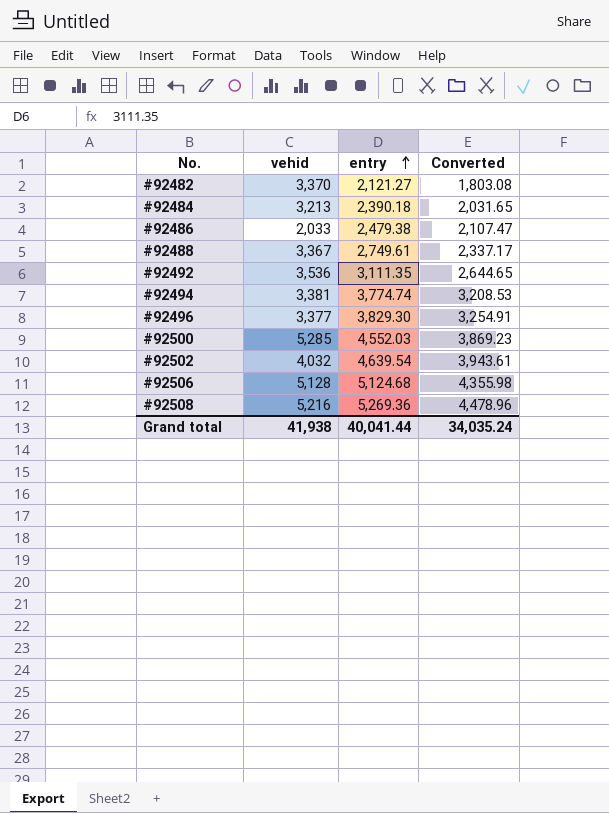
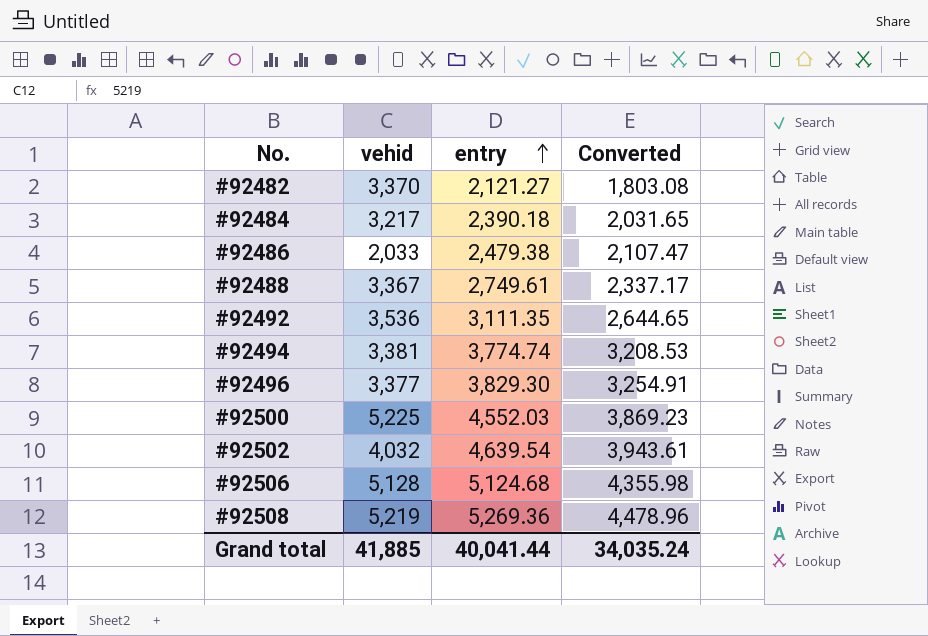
#92484 | vehid: 3,213 -> 3,217
#92500 | vehid: 5,285 -> 5,225
#92508 | vehid: 5,216 -> 5,219
Grand total | vehid: 41,938 -> 41,885

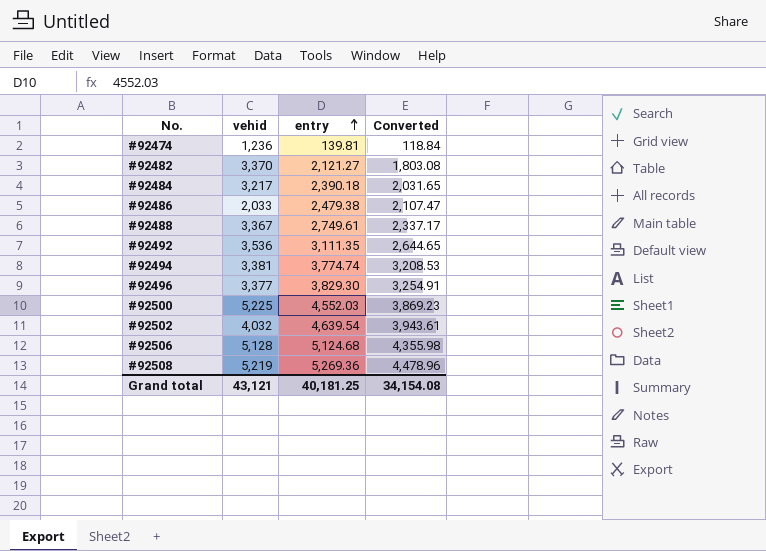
row #92474: none -> 1,236 | 139.81 | 118.84
Grand total | vehid: 41,885 -> 43,121
Grand total | entry: 40,041.44 -> 40,181.25
Grand total | Converted: 34,035.24 -> 34,154.08

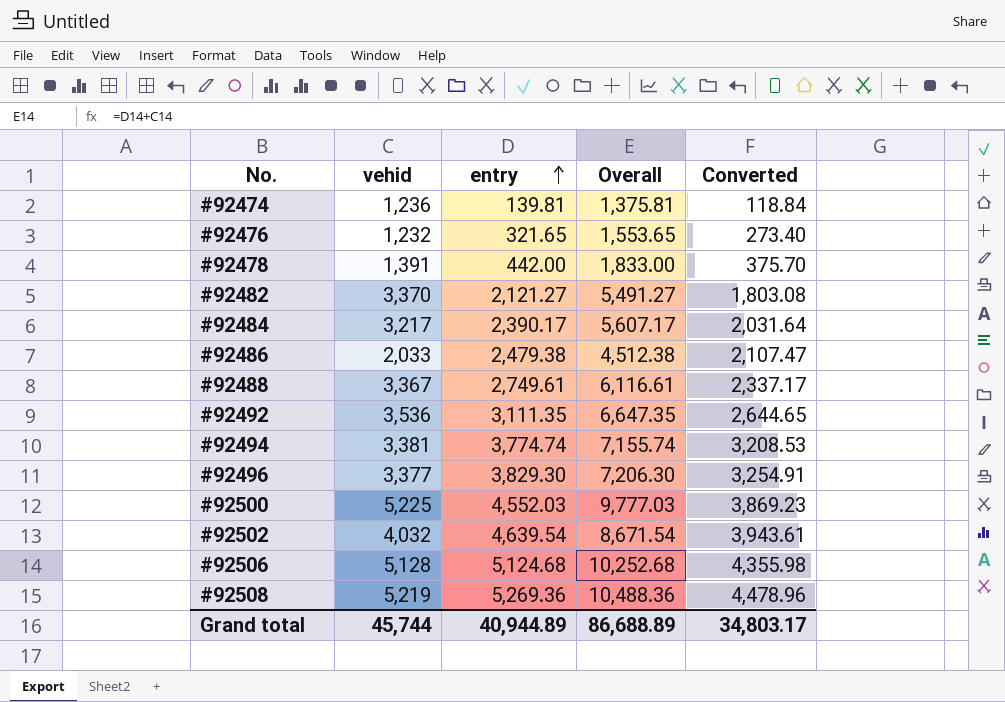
column Overall | formula: none -> [vehid] + [entry]
row #92476: none -> 1,232 | 321.65 | 1,553.65 | 273.40
row #92478: none -> 1,391 | 442.00 | 1,833.00 | 375.70
#92484 | entry: 2,390.18 -> 2,390.17
#92484 | Converted: 2,031.65 -> 2,031.64
Grand total | vehid: 43,121 -> 45,744
Grand total | entry: 40,181.25 -> 40,944.89
Grand total | Converted: 34,154.08 -> 34,803.17

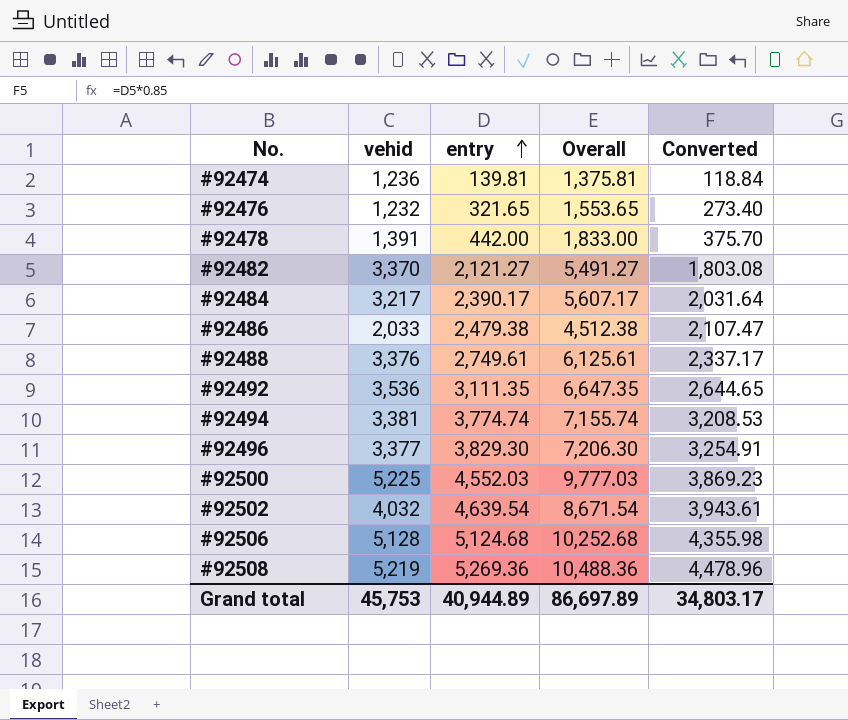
#92488 | vehid: 3,367 -> 3,376
#92488 | Overall: 6,116.61 -> 6,125.61
Grand total | vehid: 45,744 -> 45,753
Grand total | Overall: 86,688.89 -> 86,697.89

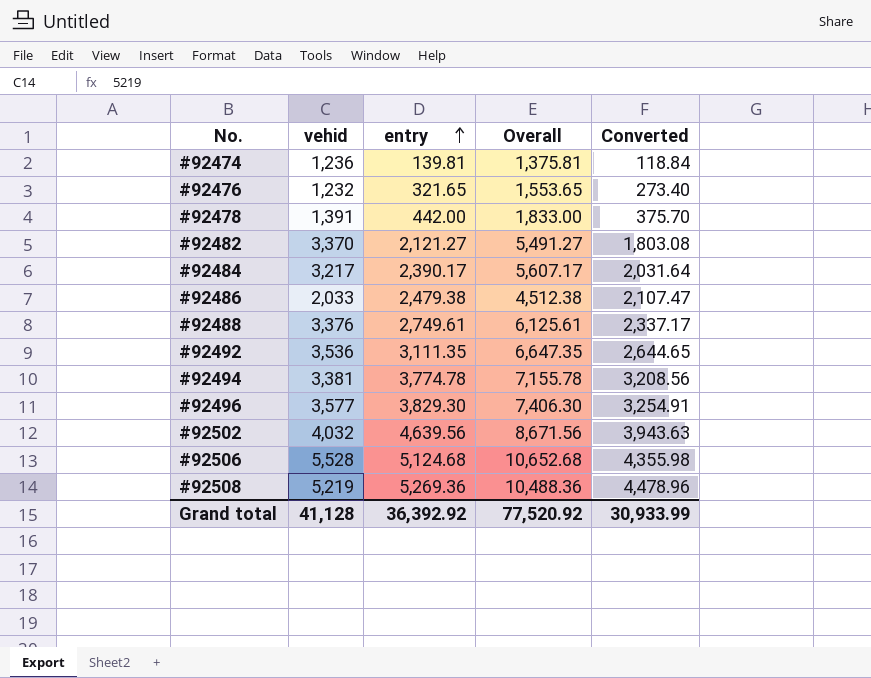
row #92500: 5,225 | 4,552.03 | 9,777.03 | 3,869.23 -> none
#92494 | entry: 3,774.74 -> 3,774.78
#92494 | Overall: 7,155.74 -> 7,155.78
#92494 | Converted: 3,208.53 -> 3,208.56
#92496 | vehid: 3,377 -> 3,577
#92496 | Overall: 7,206.30 -> 7,406.30
#92502 | entry: 4,639.54 -> 4,639.56
#92502 | Overall: 8,671.54 -> 8,671.56
#92502 | Converted: 3,943.61 -> 3,943.63
#92506 | vehid: 5,128 -> 5,528
#92506 | Overall: 10,252.68 -> 10,652.68
Grand total | vehid: 45,753 -> 41,128
Grand total | entry: 40,944.89 -> 36,392.92
Grand total | Overall: 86,697.89 -> 77,520.92
Grand total | Converted: 34,803.17 -> 30,933.99

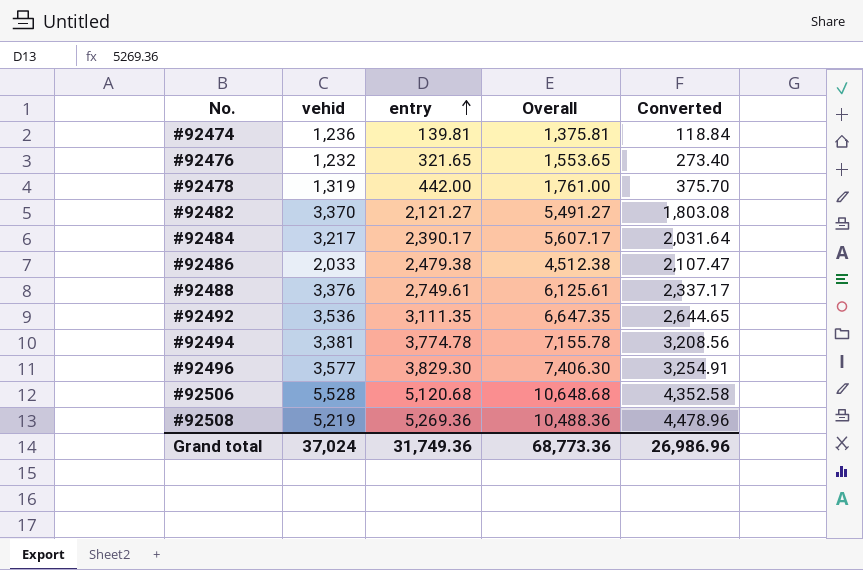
row #92502: 4,032 | 4,639.56 | 8,671.56 | 3,943.63 -> none
#92478 | vehid: 1,391 -> 1,319
#92478 | Overall: 1,833.00 -> 1,761.00
#92506 | entry: 5,124.68 -> 5,120.68
#92506 | Overall: 10,652.68 -> 10,648.68
#92506 | Converted: 4,355.98 -> 4,352.58
Grand total | vehid: 41,128 -> 37,024
Grand total | entry: 36,392.92 -> 31,749.36
Grand total | Overall: 77,520.92 -> 68,773.36
Grand total | Converted: 30,933.99 -> 26,986.96

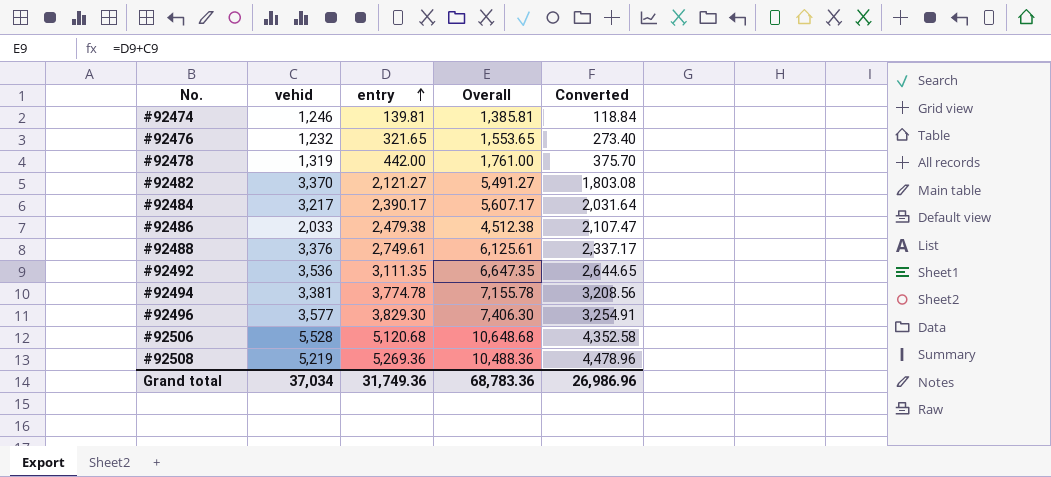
#92474 | vehid: 1,236 -> 1,246
#92474 | Overall: 1,375.81 -> 1,385.81
Grand total | vehid: 37,024 -> 37,034
Grand total | Overall: 68,773.36 -> 68,783.36

